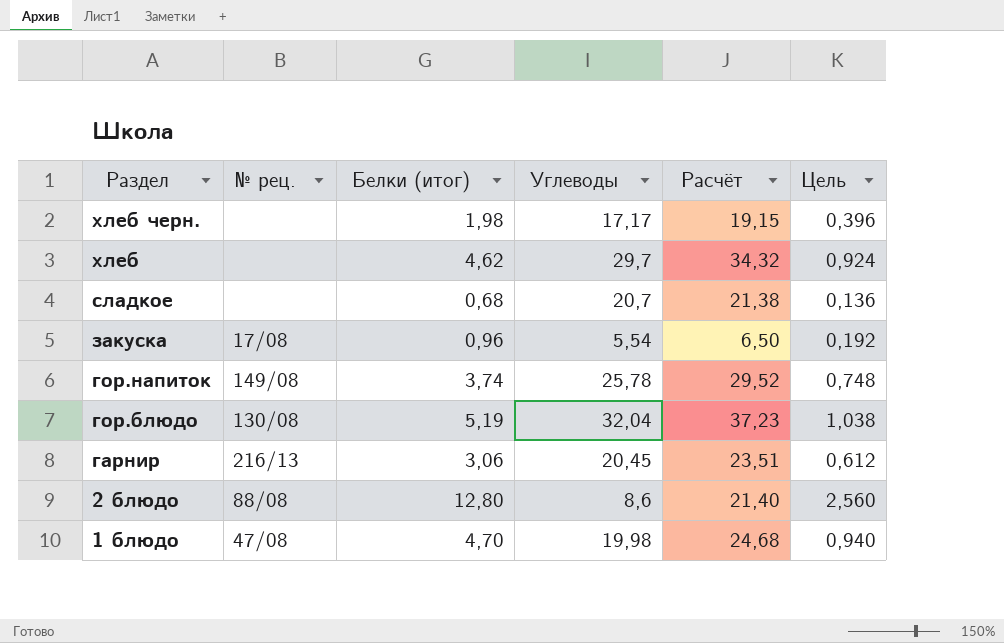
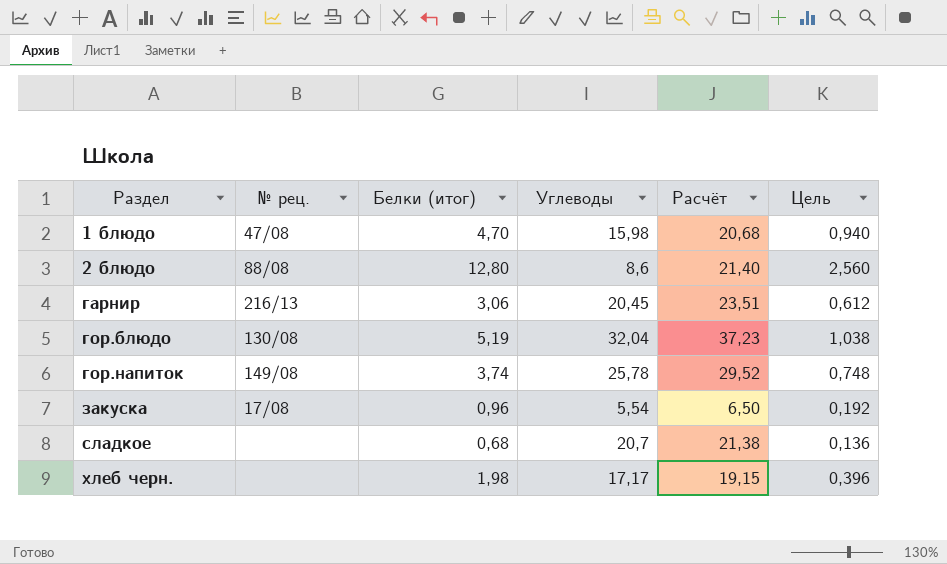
row order: Раздел descending -> Раздел ascending
row хлеб: none | 4,62 | 29,7 | 34,32 | 0,924 -> none
1 блюдо | Углеводы: 19,98 -> 15,98
1 блюдо | Расчёт: 24,68 -> 20,68

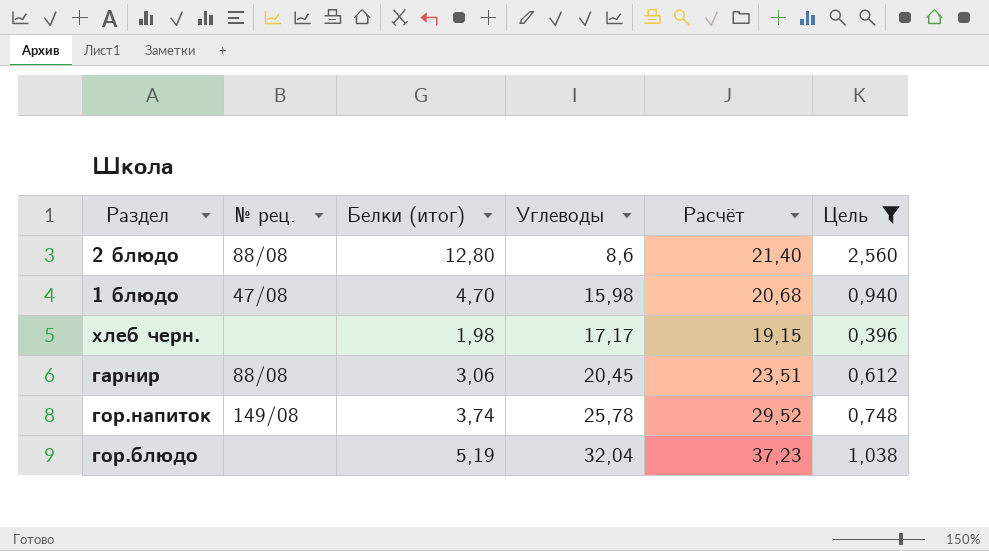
filter: none -> Цель >= 0,396
row order: Раздел ascending -> Углеводы ascending
гарнир | № рец.: 216/13 -> 88/08
гор.блюдо | № рец.: 130/08 -> none

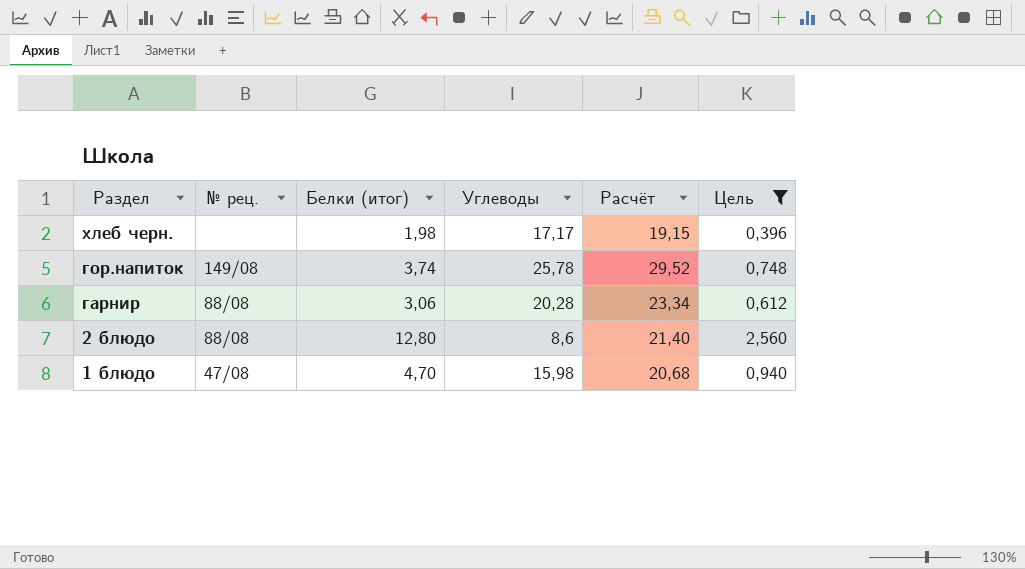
row order: Углеводы ascending -> Раздел descending
row гор.блюдо: none | 5,19 | 32,04 | 37,23 | 1,038 -> none
гарнир | Углеводы: 20,45 -> 20,28
гарнир | Расчёт: 23,51 -> 23,34

